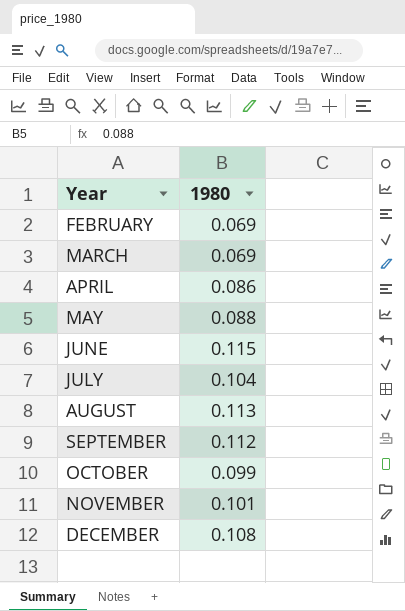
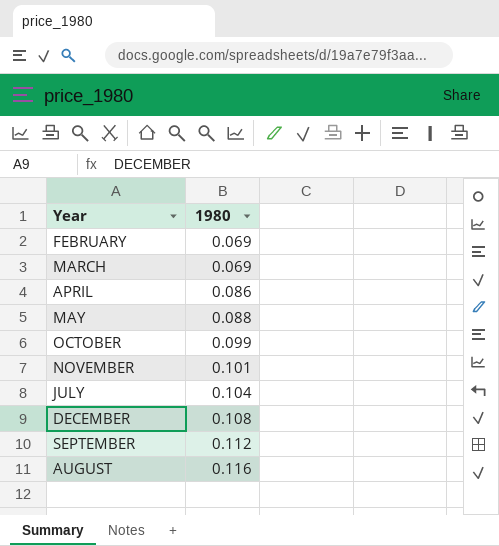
row order: Year ascending -> 1980 ascending
row JUNE: 0.115 -> none
AUGUST | 1980: 0.113 -> 0.116

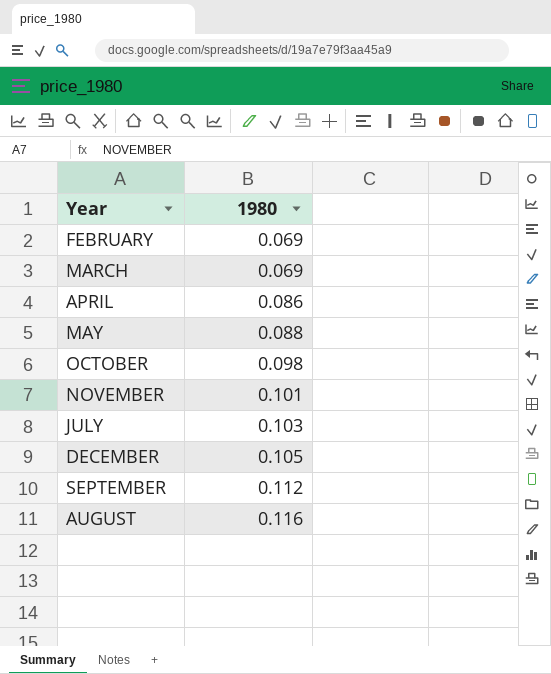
OCTOBER | 1980: 0.099 -> 0.098
JULY | 1980: 0.104 -> 0.103
DECEMBER | 1980: 0.108 -> 0.105

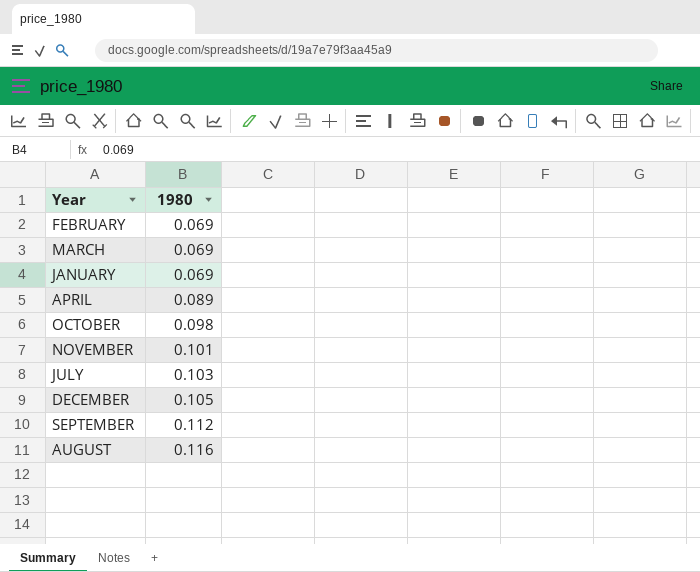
row MAY: 0.088 -> none
row JANUARY: none -> 0.069
APRIL | 1980: 0.086 -> 0.089

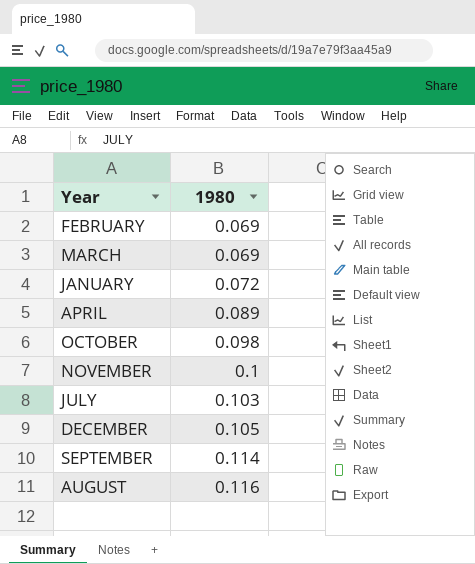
JANUARY | 1980: 0.069 -> 0.072
NOVEMBER | 1980: 0.101 -> 0.1
SEPTEMBER | 1980: 0.112 -> 0.114

